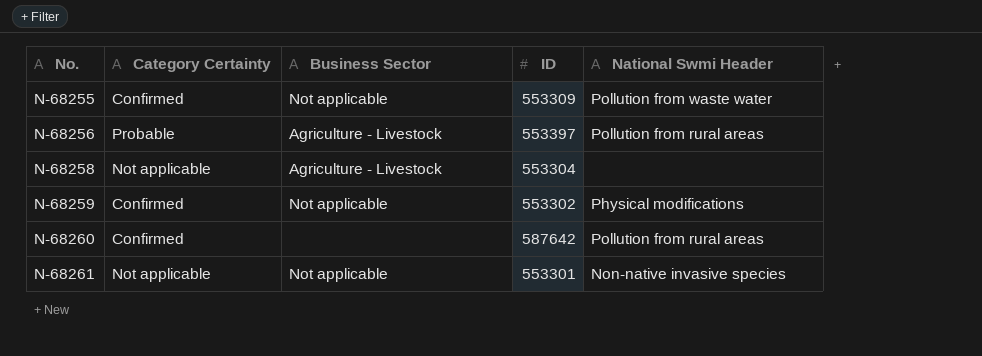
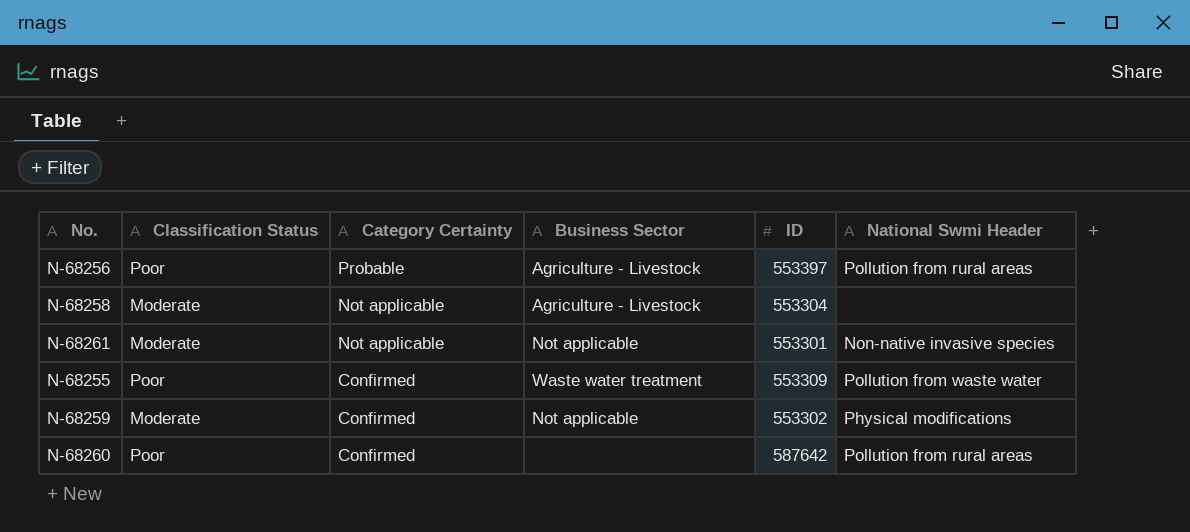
row order: No. ascending -> Category Certainty descending
column Classification Status | position: none -> 2
N-68255 | Business Sector: Not applicable -> Waste water treatment

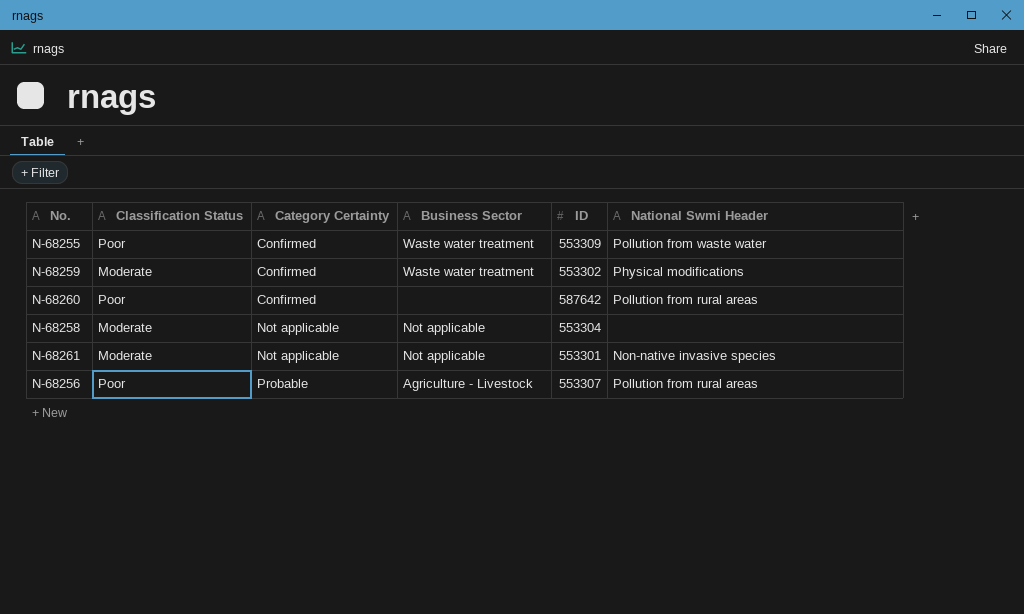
row order: Category Certainty descending -> Category Certainty ascending
N-68259 | Business Sector: Not applicable -> Waste water treatment
N-68258 | Business Sector: Agriculture - Livestock -> Not applicable
N-68256 | ID: 553397 -> 553307

